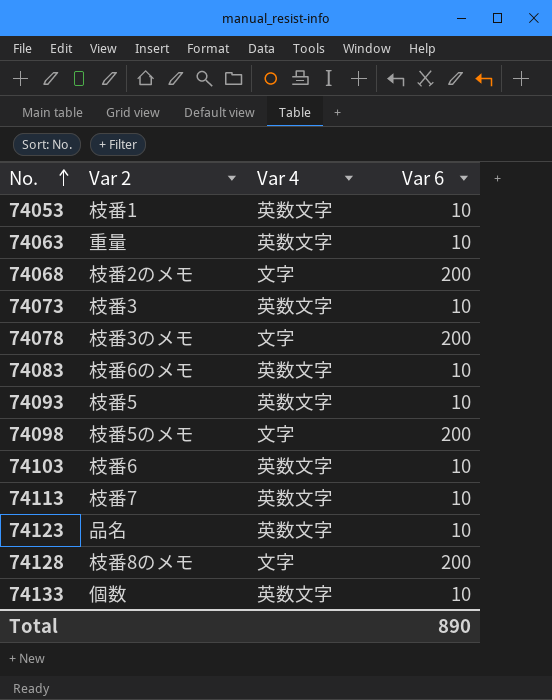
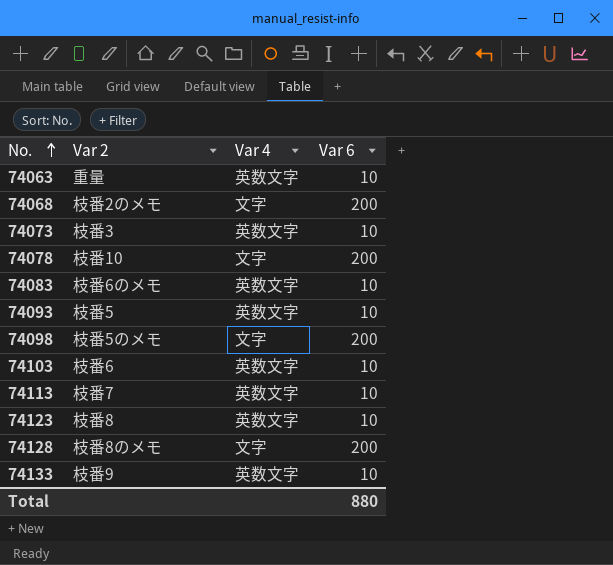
row 74053: 枝番1 | 英数文字 | 10 -> none
74078 | Var 2: 枝番3のメモ -> 枝番10
74123 | Var 2: 品名 -> 枝番8
74133 | Var 2: 個数 -> 枝番9
Total | Var 6: 890 -> 880

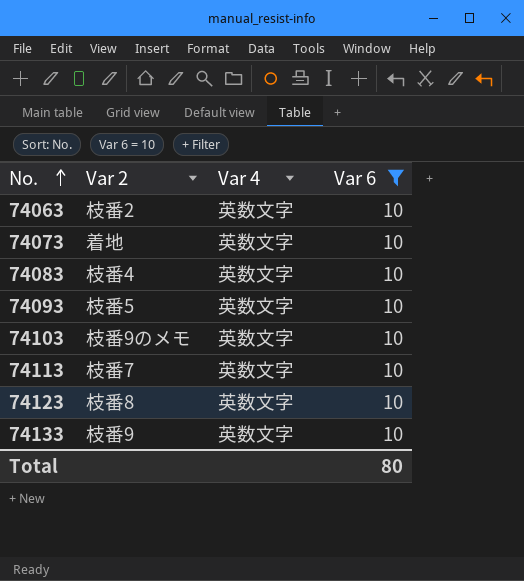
filter: none -> Var 6 = 10
74063 | Var 2: 重量 -> 枝番2
74073 | Var 2: 枝番3 -> 着地
74083 | Var 2: 枝番6のメモ -> 枝番4
74103 | Var 2: 枝番6 -> 枝番9のメモ
Total | Var 6: 880 -> 80

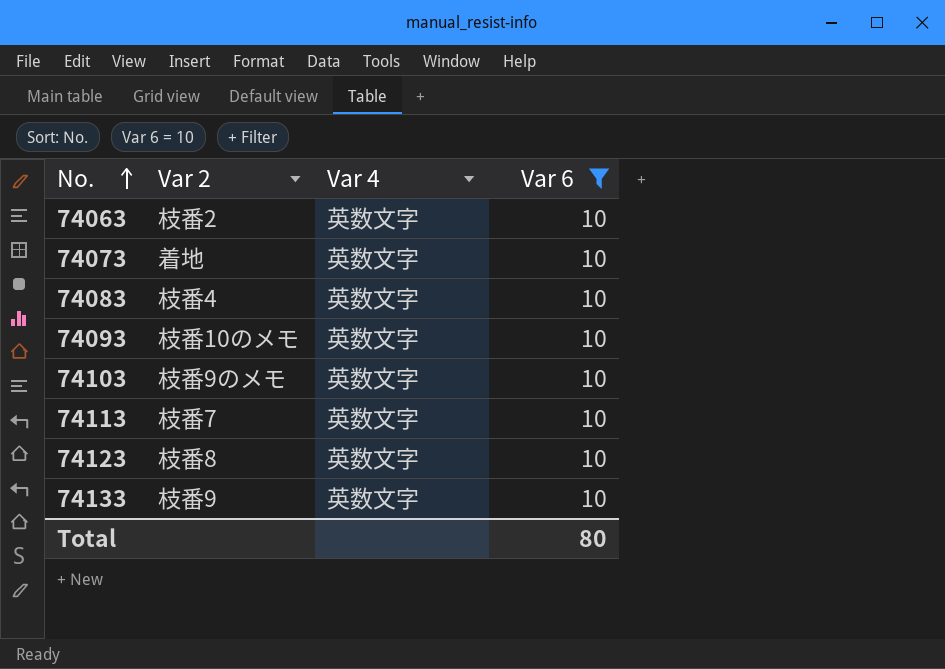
74093 | Var 2: 枝番5 -> 枝番10のメモ

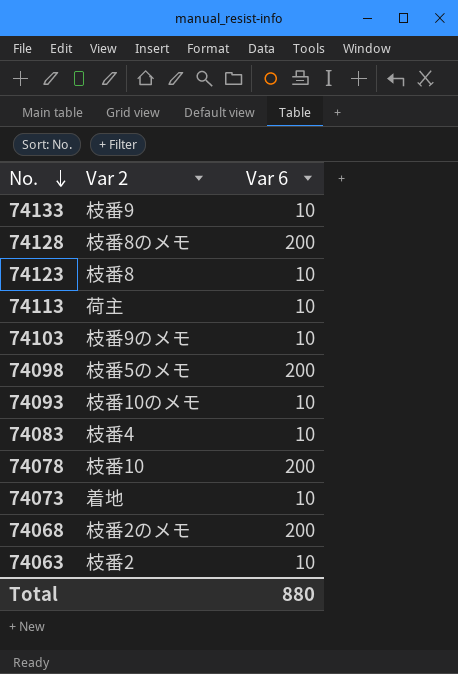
filter: Var 6 = 10 -> none
row order: No. ascending -> No. descending
column Var 4 | position: 3 -> none
74113 | Var 2: 枝番7 -> 荷主
Total | Var 6: 80 -> 880

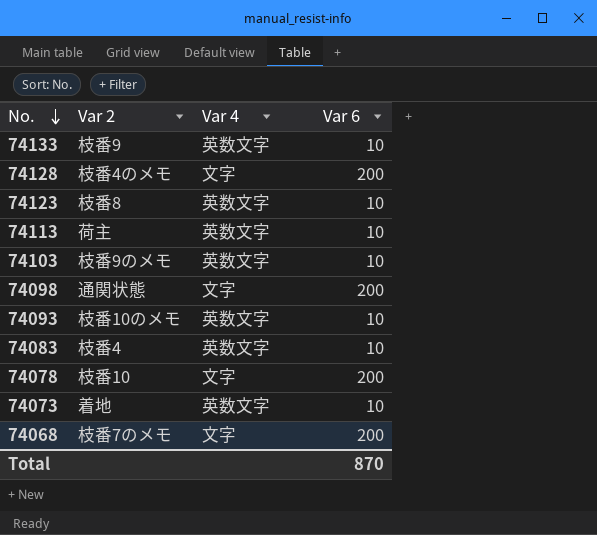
column Var 4 | position: none -> 3
row 74063: 枝番2 | 10 -> none
74128 | Var 2: 枝番8のメモ -> 枝番4のメモ
74098 | Var 2: 枝番5のメモ -> 通関状態
74068 | Var 2: 枝番2のメモ -> 枝番7のメモ
Total | Var 6: 880 -> 870

